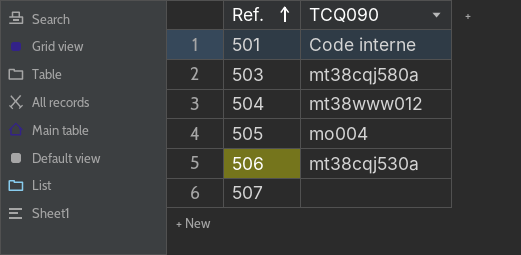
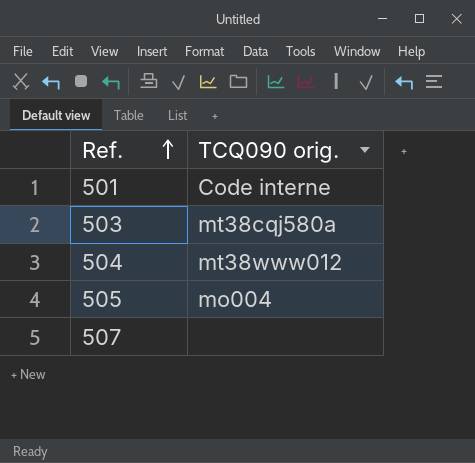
column name: TCQ090 -> TCQ090 orig.
row 506: mt38cqj530a -> none

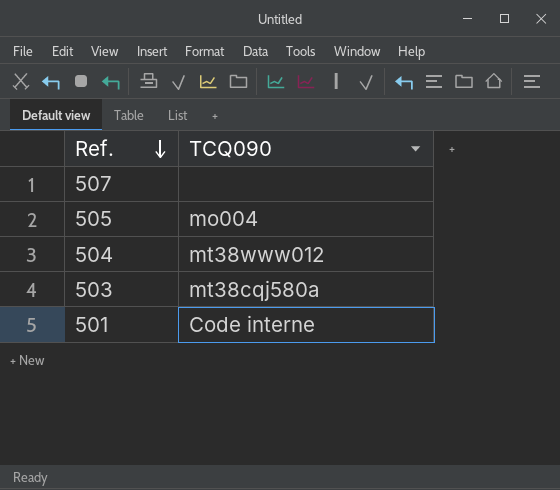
row order: Ref. ascending -> Ref. descending
column name: TCQ090 orig. -> TCQ090

